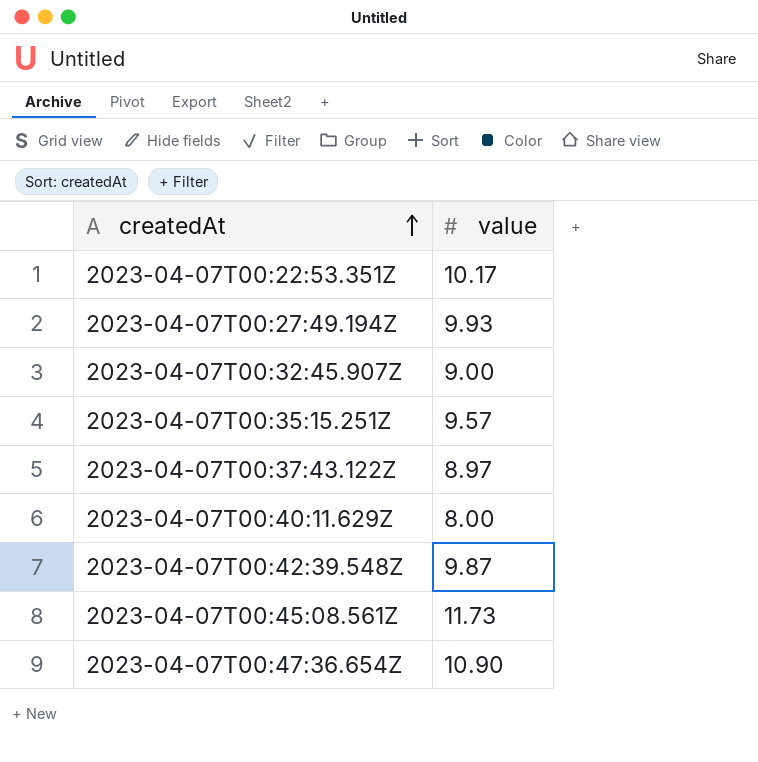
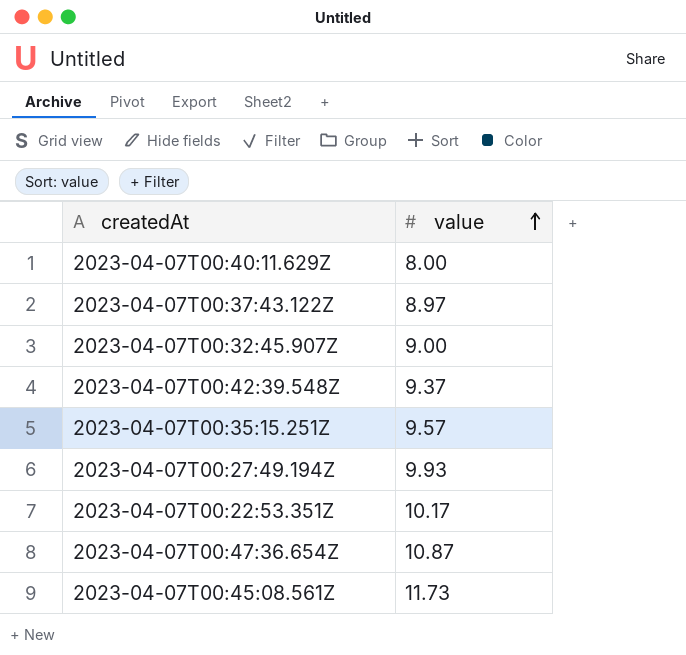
row order: createdAt ascending -> value ascending
2023-04-07T00:42:39.548Z | value: 9.87 -> 9.37
2023-04-07T00:47:36.654Z | value: 10.90 -> 10.87

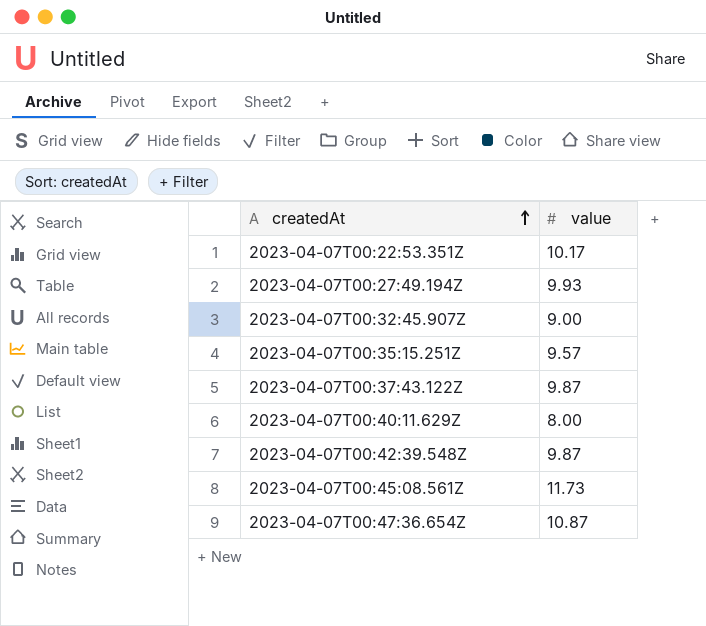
row order: value ascending -> createdAt ascending
2023-04-07T00:37:43.122Z | value: 8.97 -> 9.87
2023-04-07T00:42:39.548Z | value: 9.37 -> 9.87

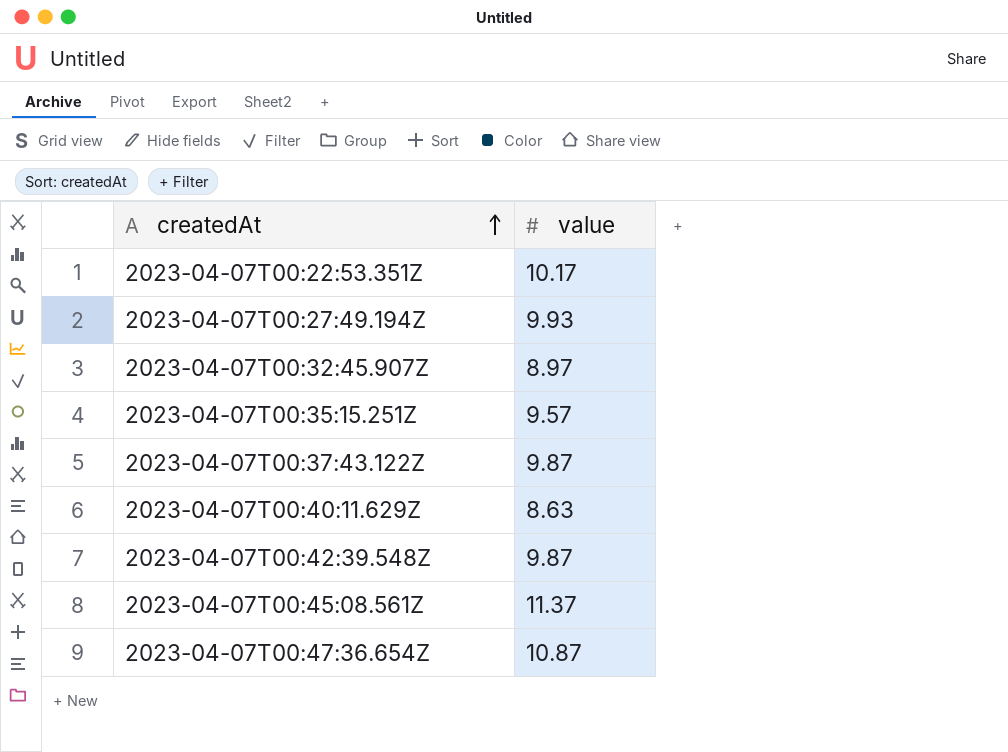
2023-04-07T00:32:45.907Z | value: 9.00 -> 8.97
2023-04-07T00:40:11.629Z | value: 8.00 -> 8.63
2023-04-07T00:45:08.561Z | value: 11.73 -> 11.37

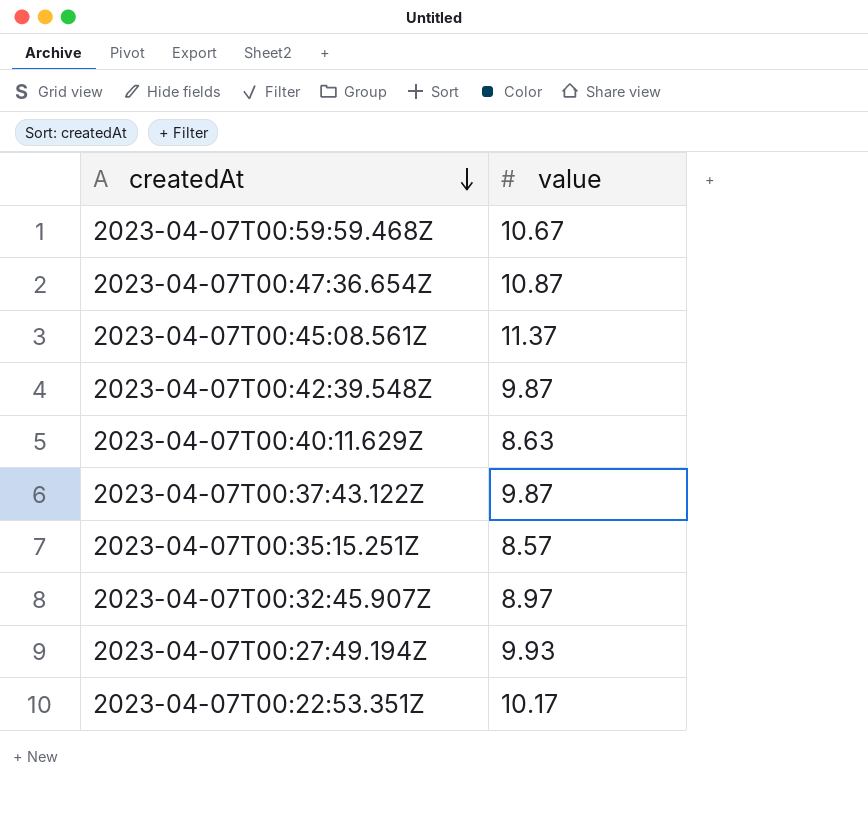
row order: createdAt ascending -> createdAt descending
row 2023-04-07T00:59:59.468Z: none -> 10.67
2023-04-07T00:35:15.251Z | value: 9.57 -> 8.57

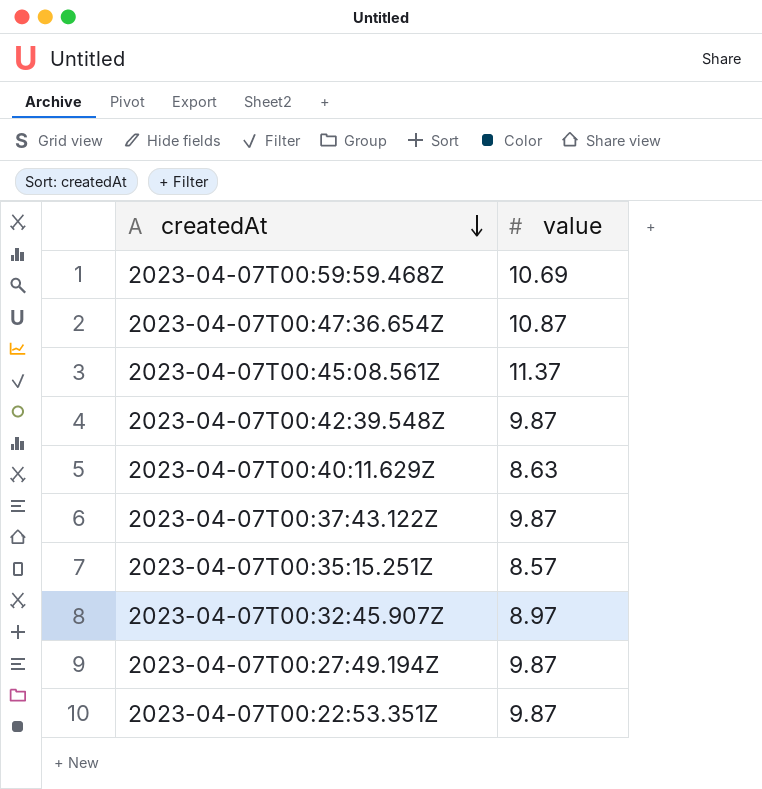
2023-04-07T00:59:59.468Z | value: 10.67 -> 10.69
2023-04-07T00:27:49.194Z | value: 9.93 -> 9.87
2023-04-07T00:22:53.351Z | value: 10.17 -> 9.87

